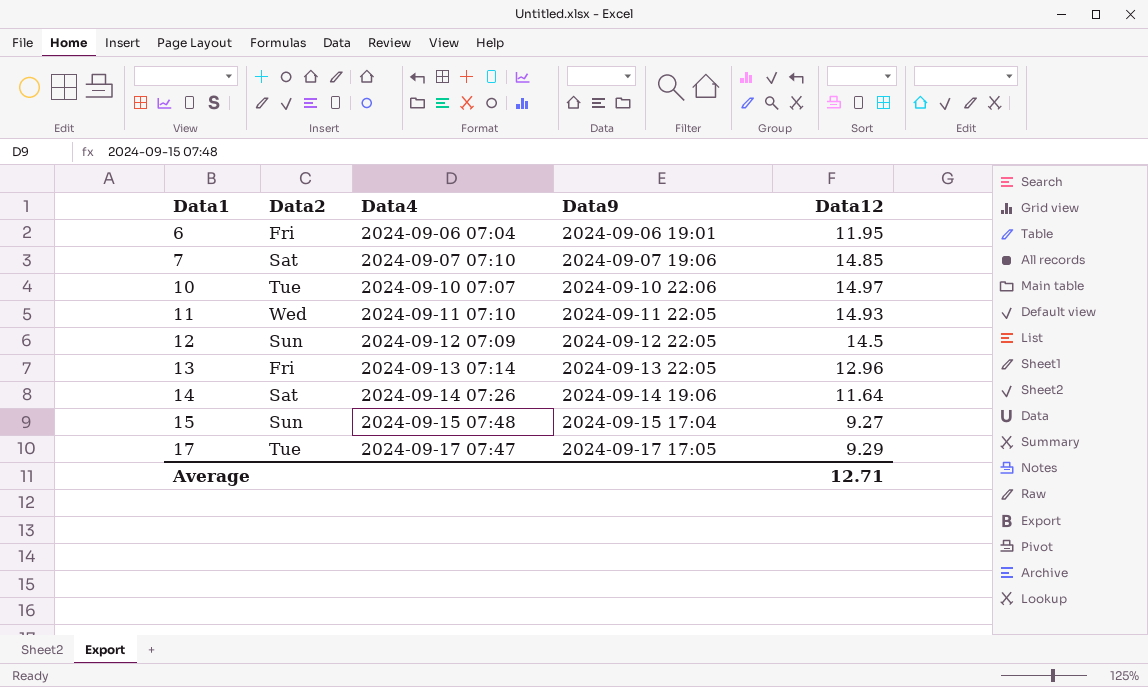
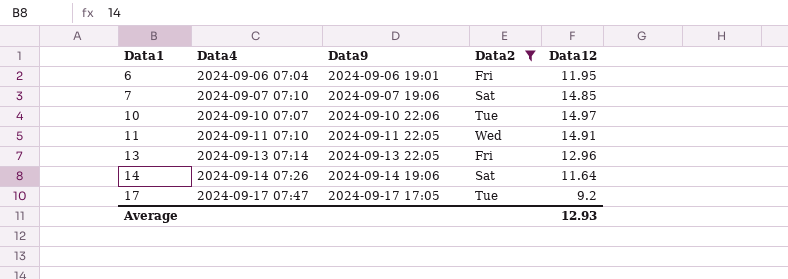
filter: none -> Data2 != Sun
column Data2 | position: 2 -> 4
11 | Data12: 14.93 -> 14.91
17 | Data12: 9.29 -> 9.2
Average | Data12: 12.71 -> 12.93

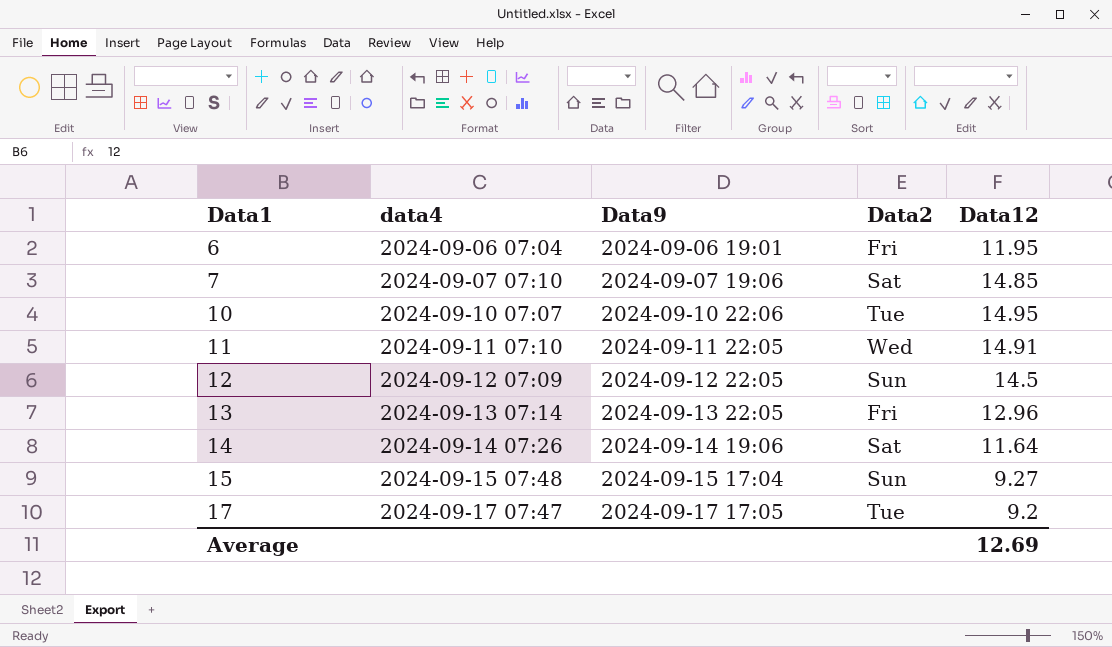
filter: Data2 != Sun -> none
column name: Data4 -> data4
10 | Data12: 14.97 -> 14.95
Average | Data12: 12.93 -> 12.69

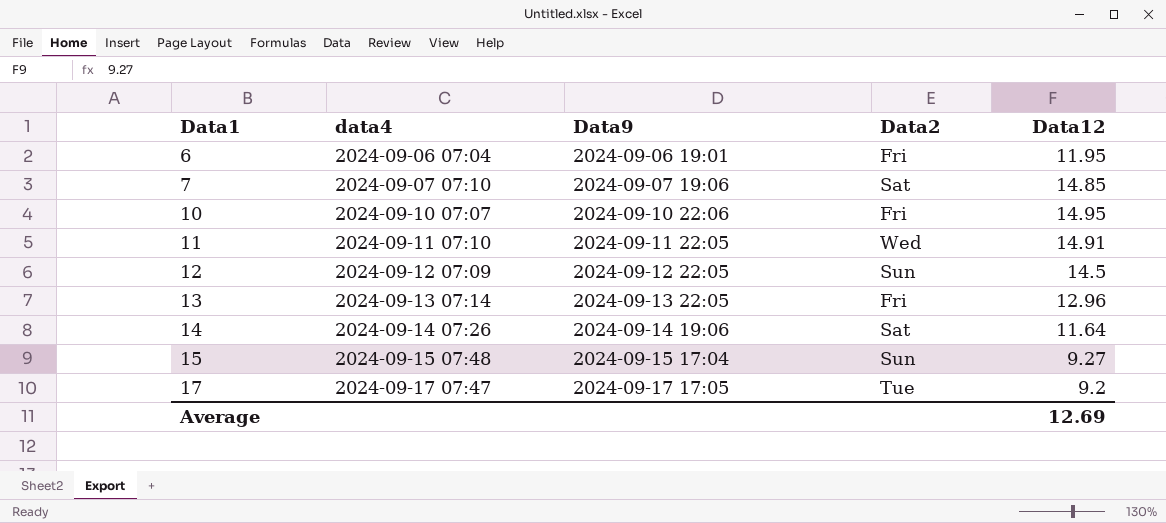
10 | Data2: Tue -> Fri

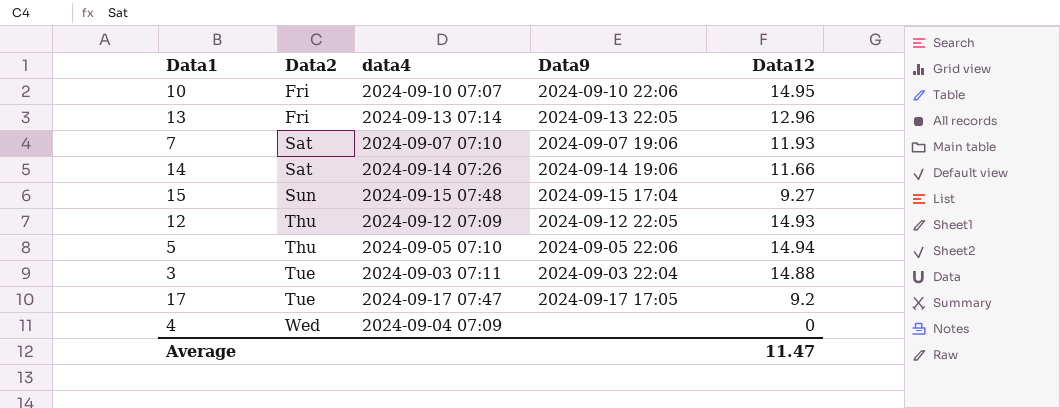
row order: Data1 ascending -> Data2 ascending
column Data2 | position: 4 -> 2
row 6: 2024-09-06 07:04 | 2024-09-06 19:01 | Fri | 11.95 -> none
row 11: 2024-09-11 07:10 | 2024-09-11 22:05 | Wed | 14.91 -> none
7 | Data12: 14.85 -> 11.93
14 | Data12: 11.64 -> 11.66
12 | Data2: Sun -> Thu
12 | Data12: 14.5 -> 14.93
row 5: none -> Thu | 2024-09-05 07:10 | 2024-09-05 22:06 | 14.94
row 3: none -> Tue | 2024-09-03 07:11 | 2024-09-03 22:04 | 14.88
row 4: none -> Wed | 2024-09-04 07:09 | none | 0
Average | Data12: 12.69 -> 11.47

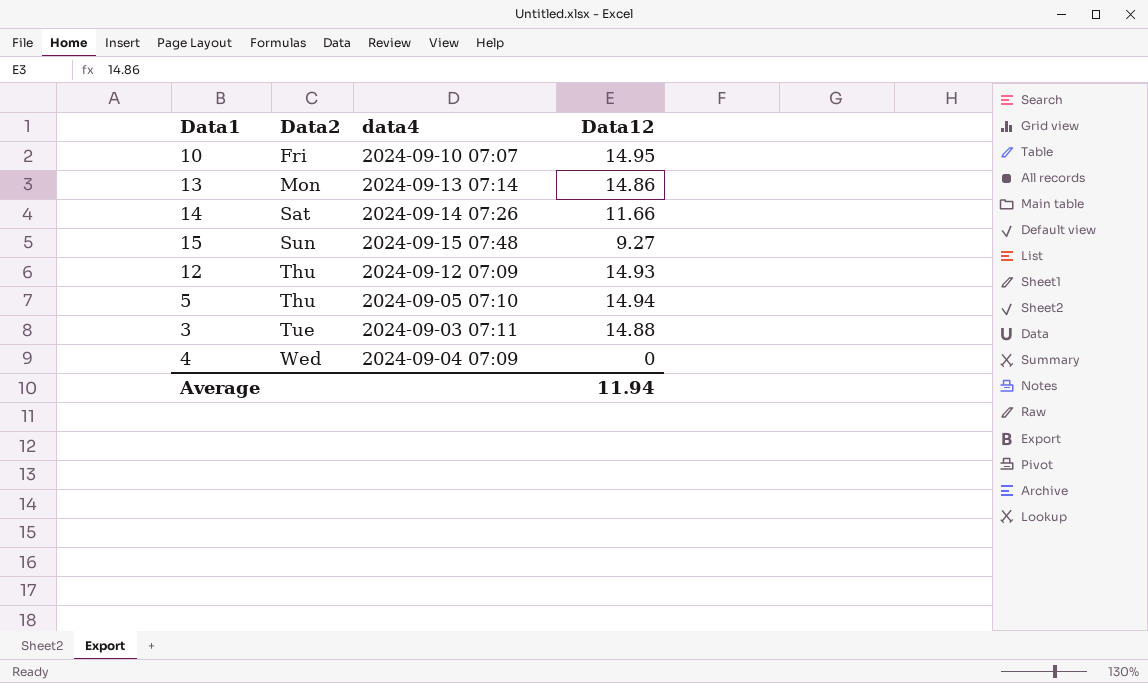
column Data9 | position: 4 -> none
row 7: Sat | 2024-09-07 07:10 | 2024-09-07 19:06 | 11.93 -> none
row 17: Tue | 2024-09-17 07:47 | 2024-09-17 17:05 | 9.2 -> none
13 | Data2: Fri -> Mon
13 | Data12: 12.96 -> 14.86
Average | Data12: 11.47 -> 11.94

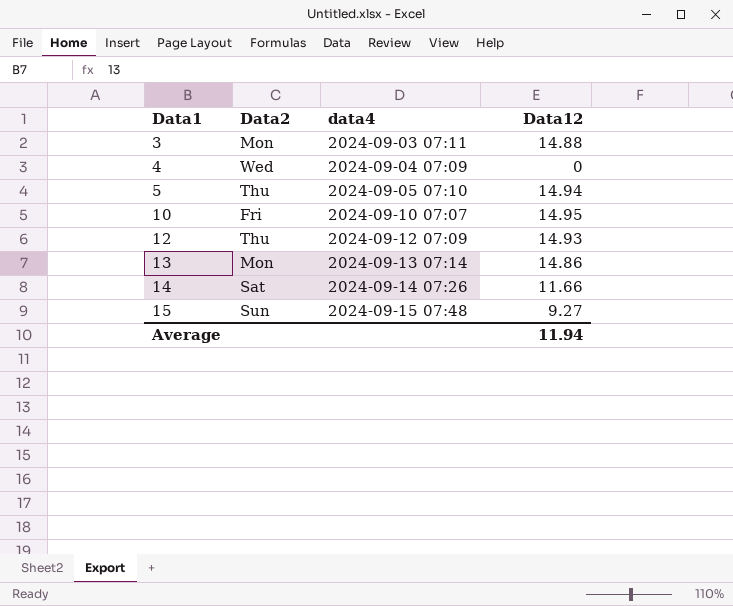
row order: Data2 ascending -> Data1 ascending
3 | Data2: Tue -> Mon

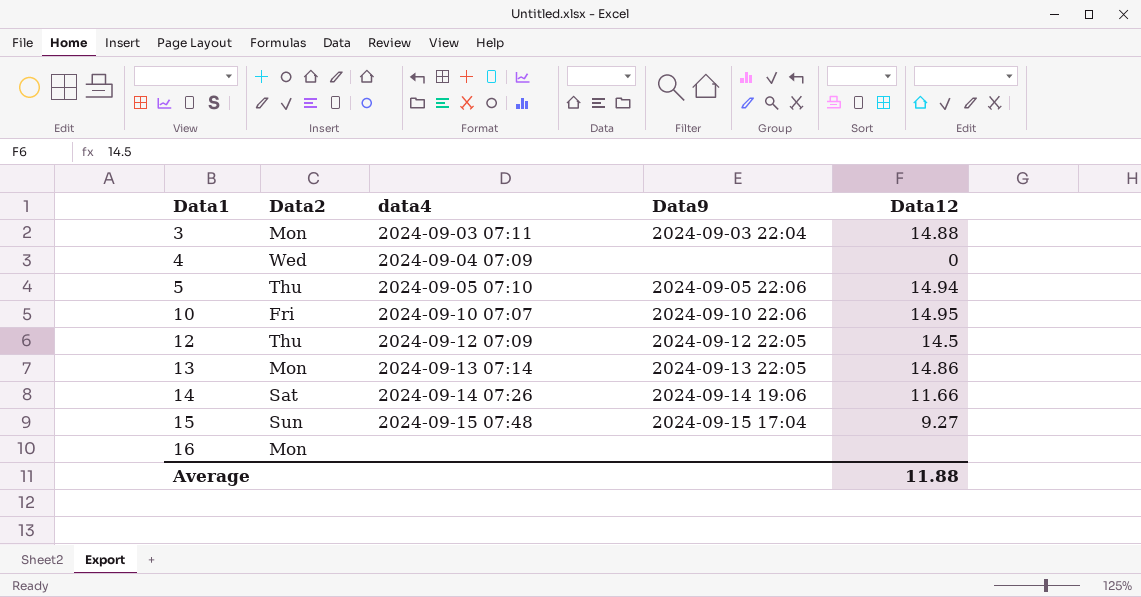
column Data9 | position: none -> 4
12 | Data12: 14.93 -> 14.5
row 16: none -> Mon | none | none | none
Average | Data12: 11.94 -> 11.88

